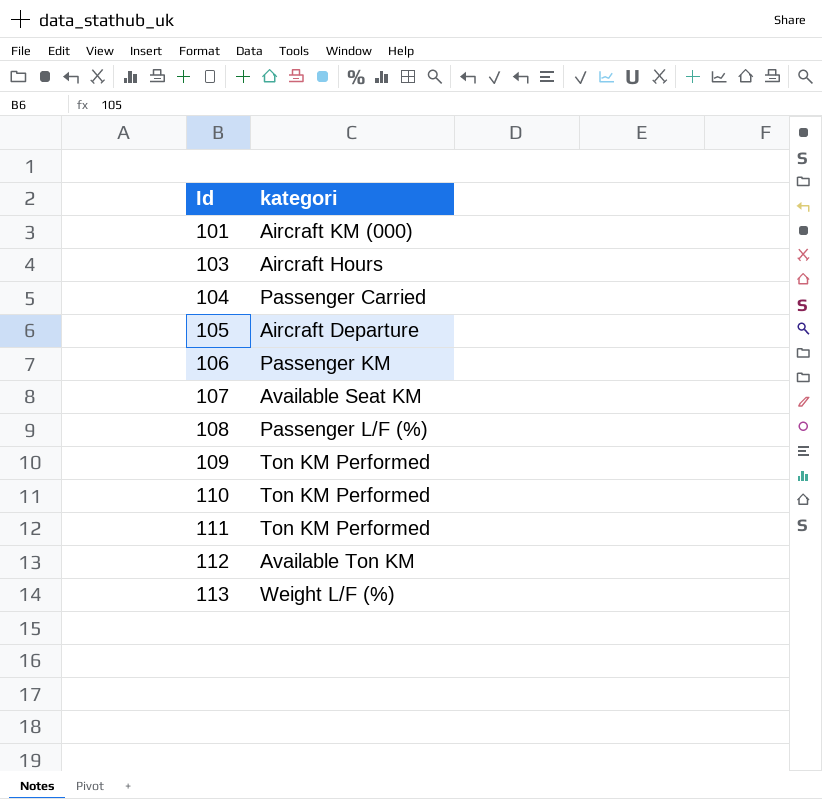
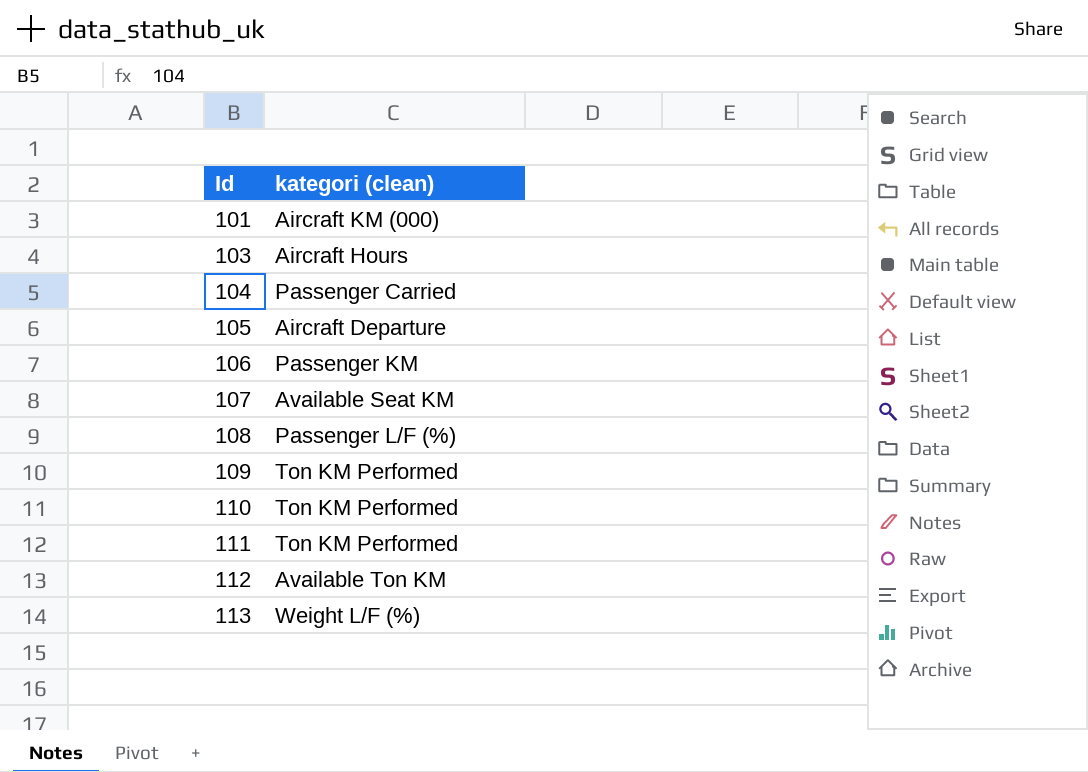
column name: kategori -> kategori (clean)

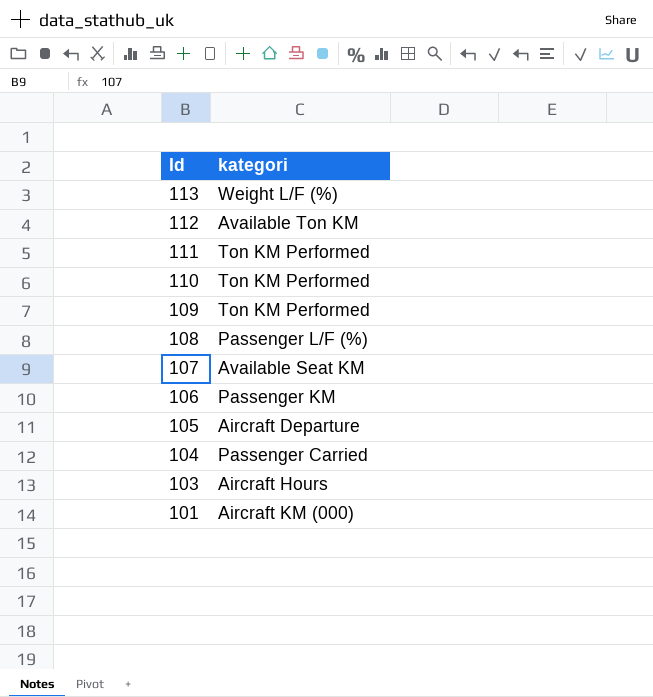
row order: Id ascending -> Id descending
column name: kategori (clean) -> kategori

